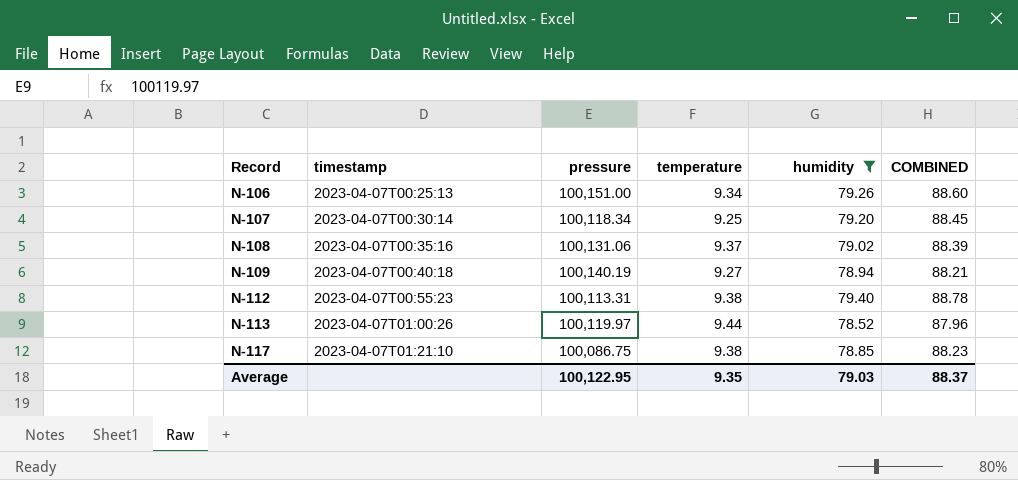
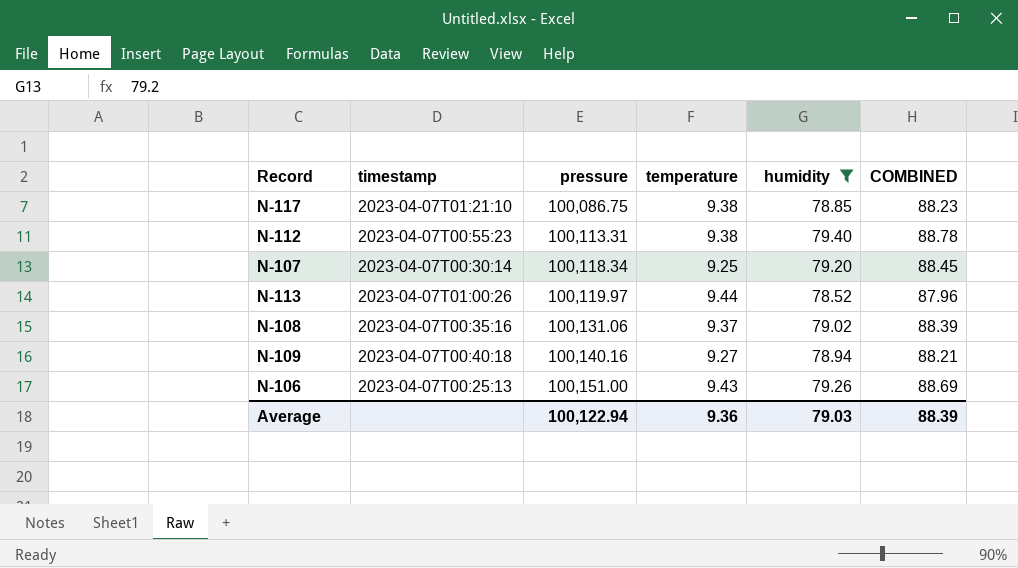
row order: Record ascending -> pressure ascending
N-109 | pressure: 100,140.19 -> 100,140.16
N-106 | temperature: 9.34 -> 9.43
N-106 | COMBINED: 88.60 -> 88.69
Average | pressure: 100,122.95 -> 100,122.94
Average | temperature: 9.35 -> 9.36
Average | COMBINED: 88.37 -> 88.39

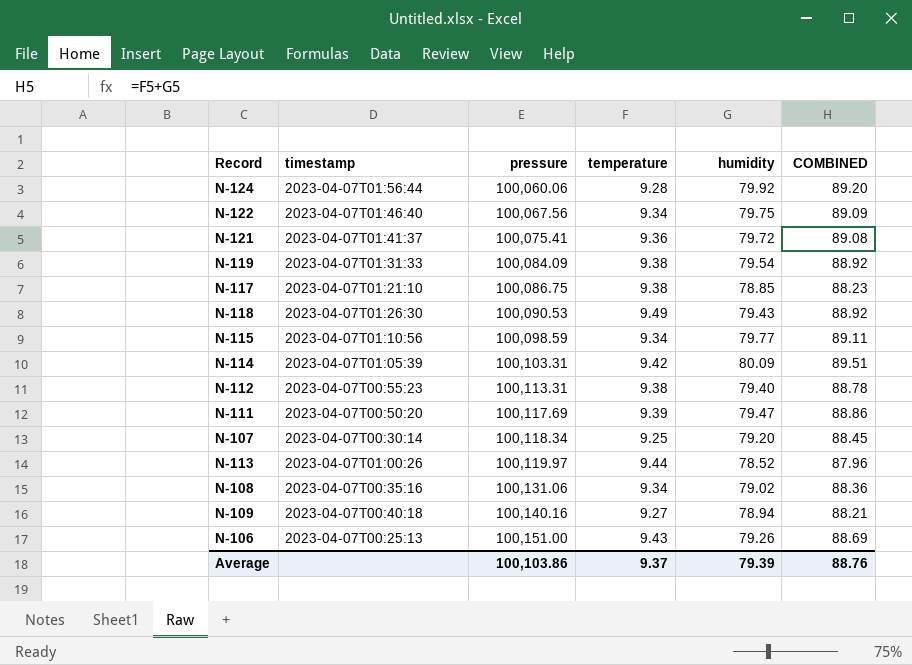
filter: humidity <= 79.40 -> none
N-108 | temperature: 9.37 -> 9.34
N-108 | COMBINED: 88.39 -> 88.36
Average | pressure: 100,122.94 -> 100,103.86
Average | temperature: 9.36 -> 9.37
Average | humidity: 79.03 -> 79.39
Average | COMBINED: 88.39 -> 88.76

